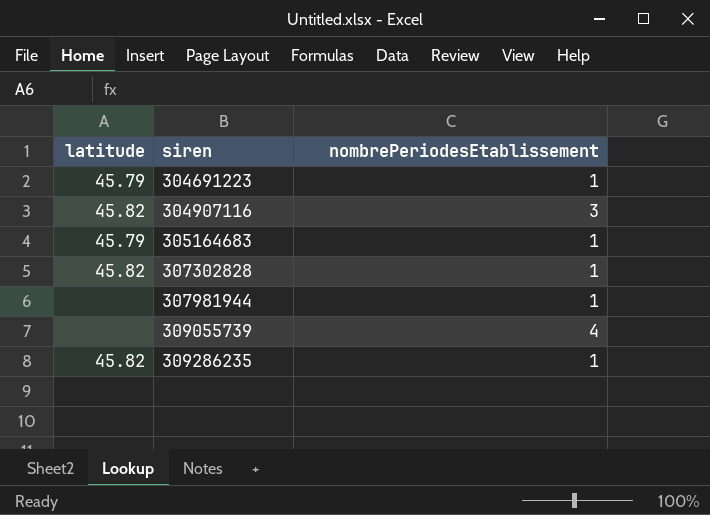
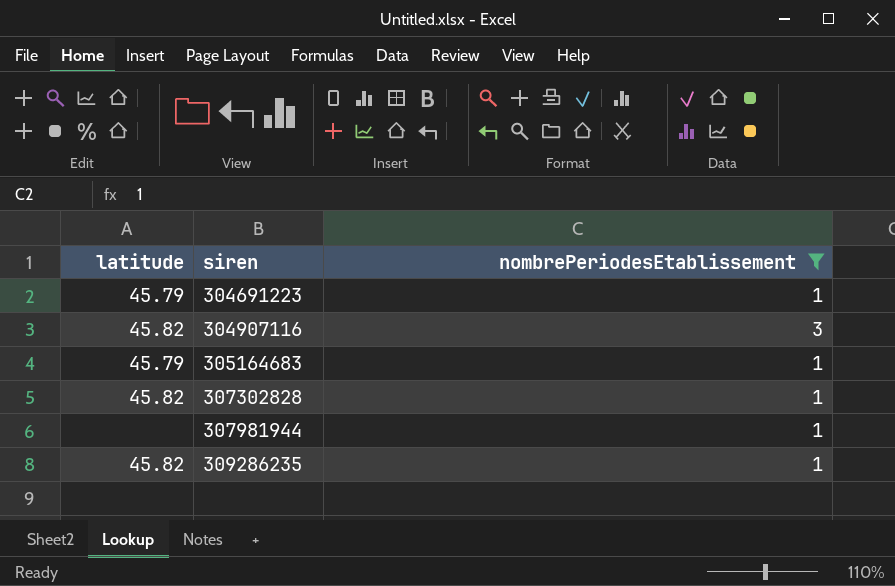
filter: none -> nombrePeriodesEtablissement != 4

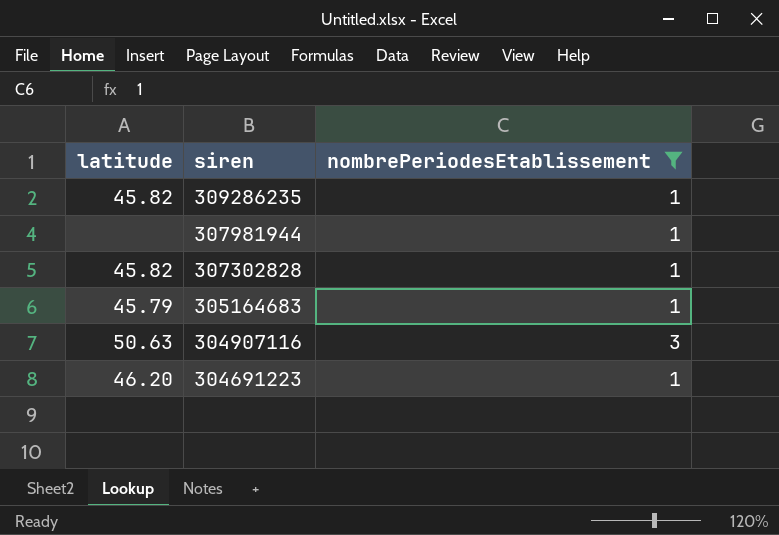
row order: siren ascending -> siren descending
304907116 | latitude: 45.82 -> 50.63
304691223 | latitude: 45.79 -> 46.20

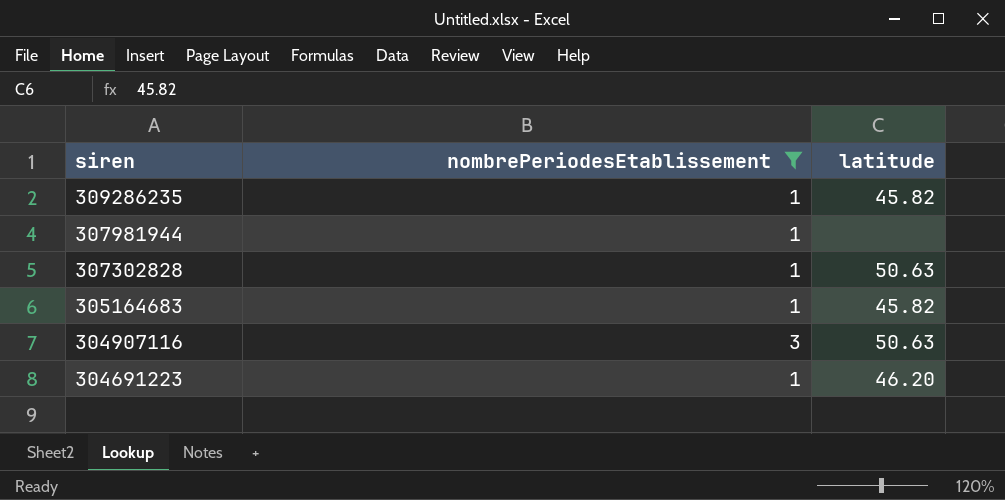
column latitude | position: 1 -> 3
307302828 | latitude: 45.82 -> 50.63
305164683 | latitude: 45.79 -> 45.82

